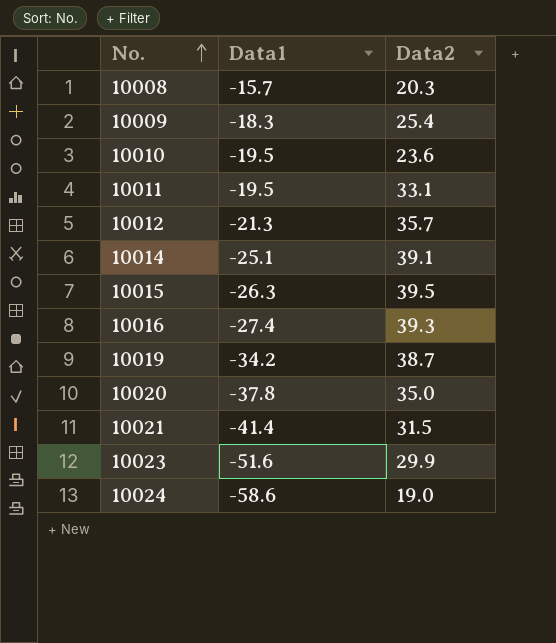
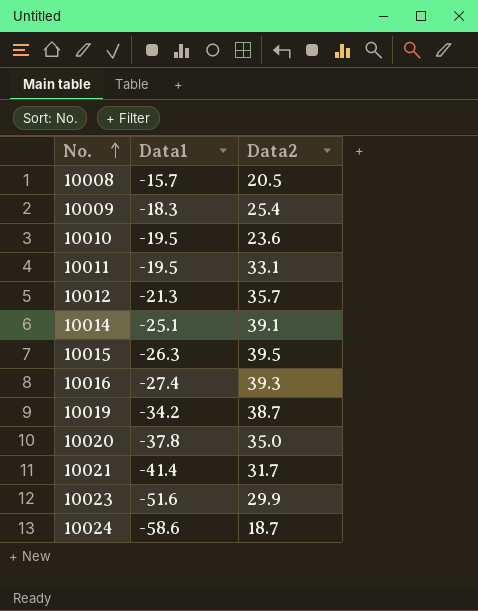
10008 | Data2: 20.3 -> 20.5
10021 | Data2: 31.5 -> 31.7
10024 | Data2: 19.0 -> 18.7

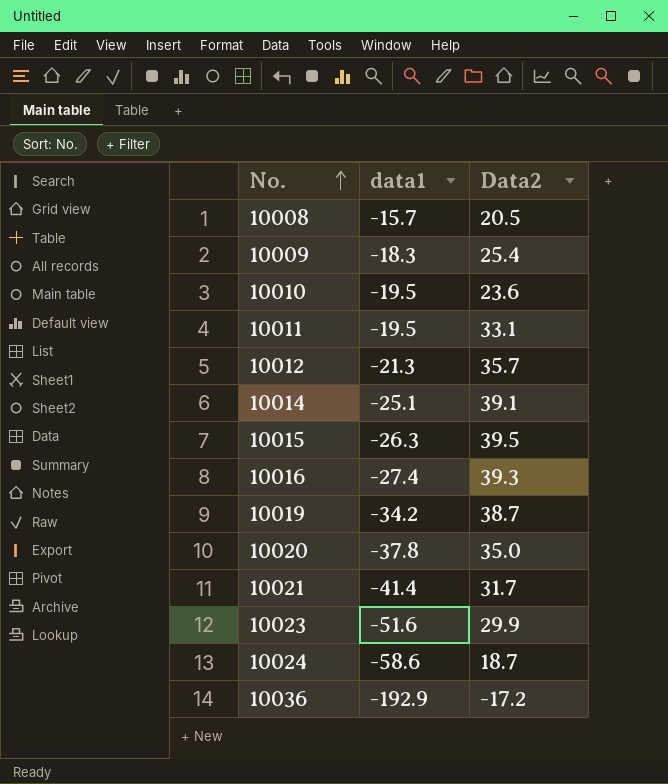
column name: Data1 -> data1
row 10036: none -> -192.9 | -17.2

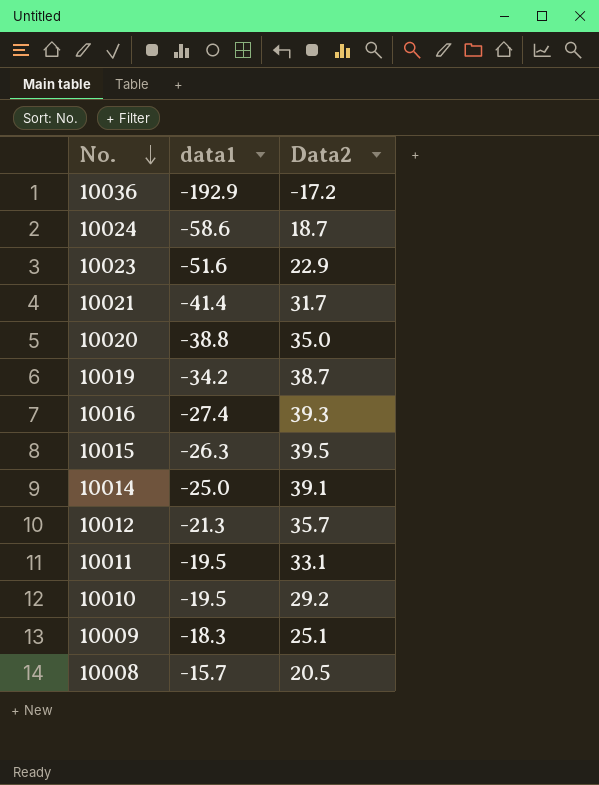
row order: No. ascending -> No. descending
10023 | Data2: 29.9 -> 22.9
10020 | data1: -37.8 -> -38.8
10014 | data1: -25.1 -> -25.0
10010 | Data2: 23.6 -> 29.2
10009 | Data2: 25.4 -> 25.1

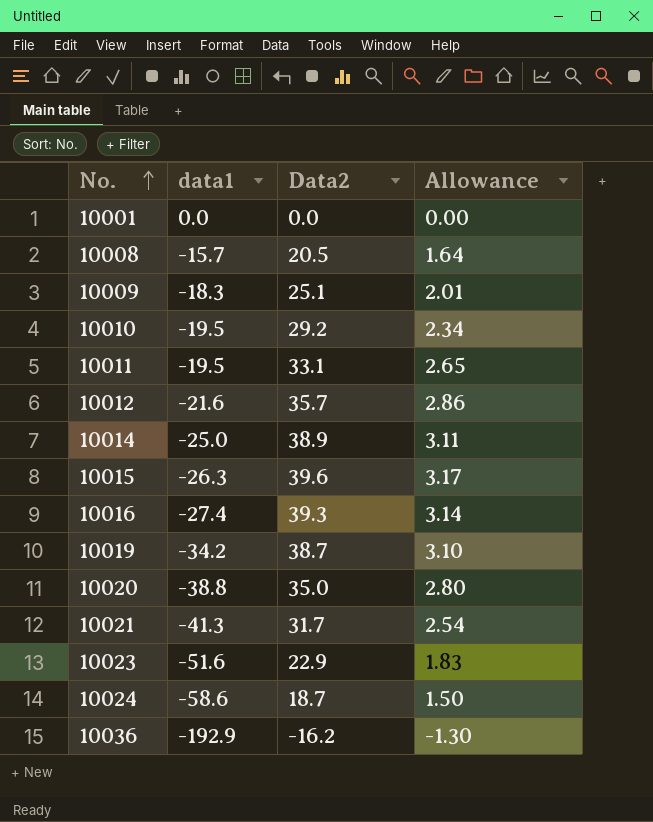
row order: No. descending -> No. ascending
column Allowance | formula: none -> [Data2] * 0.08
row 10001: none -> 0.0 | 0.0 | 0.00
10012 | data1: -21.3 -> -21.6
10014 | Data2: 39.1 -> 38.9
10015 | Data2: 39.5 -> 39.6
10021 | data1: -41.4 -> -41.3
10036 | Data2: -17.2 -> -16.2

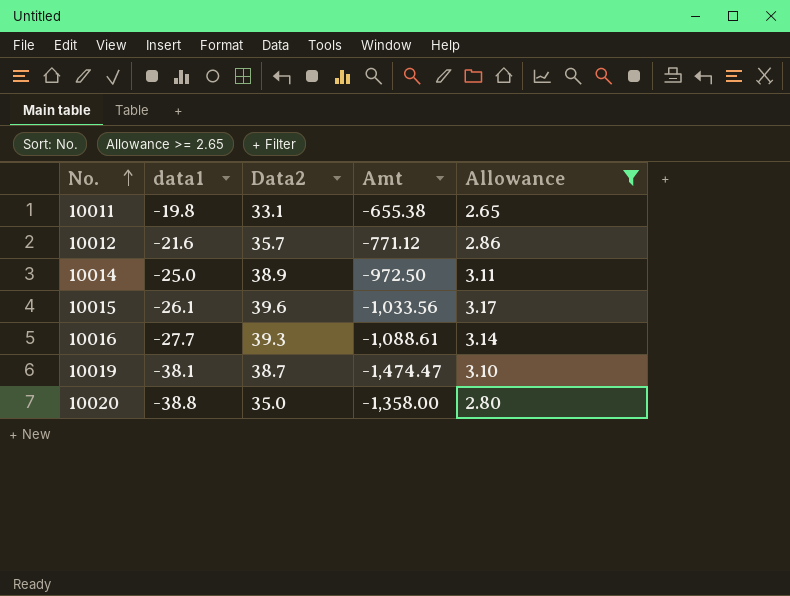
filter: none -> Allowance >= 2.65
column Amt | formula: none -> [data1] * [Data2]
10011 | data1: -19.5 -> -19.8
10015 | data1: -26.3 -> -26.1
10016 | data1: -27.4 -> -27.7
10019 | data1: -34.2 -> -38.1

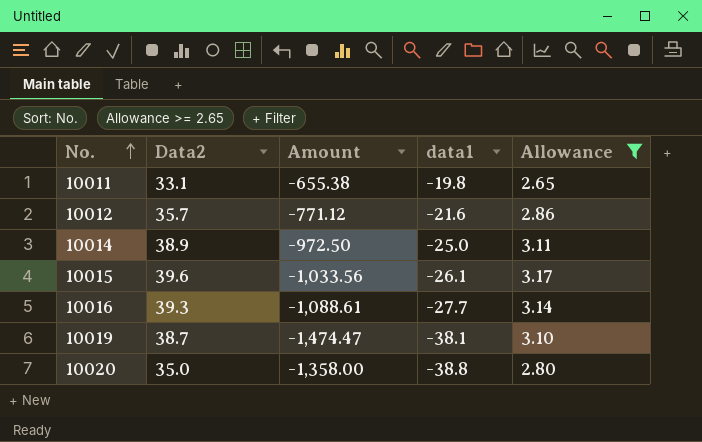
column name: Amt -> Amount
column data1 | position: 2 -> 4

